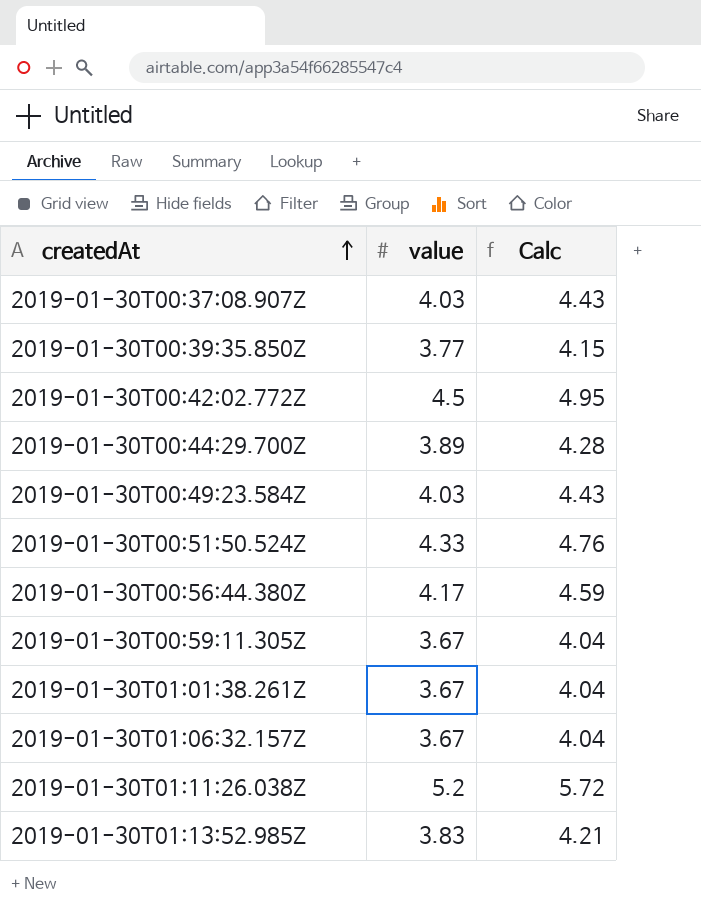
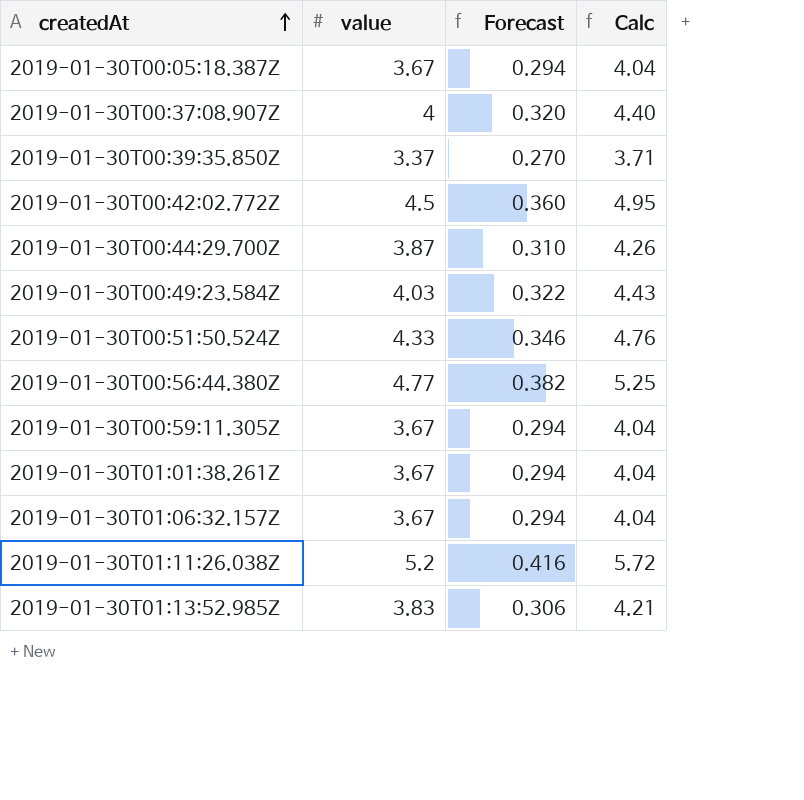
column Forecast | formula: none -> [value] * 0.08
row 2019-01-30T00:05:18.387Z: none -> 3.67 | 0.294 | 4.04
2019-01-30T00:37:08.907Z | value: 4.03 -> 4
2019-01-30T00:37:08.907Z | Calc: 4.43 -> 4.40
2019-01-30T00:39:35.850Z | value: 3.77 -> 3.37
2019-01-30T00:39:35.850Z | Calc: 4.15 -> 3.71
2019-01-30T00:44:29.700Z | value: 3.89 -> 3.87
2019-01-30T00:44:29.700Z | Calc: 4.28 -> 4.26
2019-01-30T00:56:44.380Z | value: 4.17 -> 4.77
2019-01-30T00:56:44.380Z | Calc: 4.59 -> 5.25

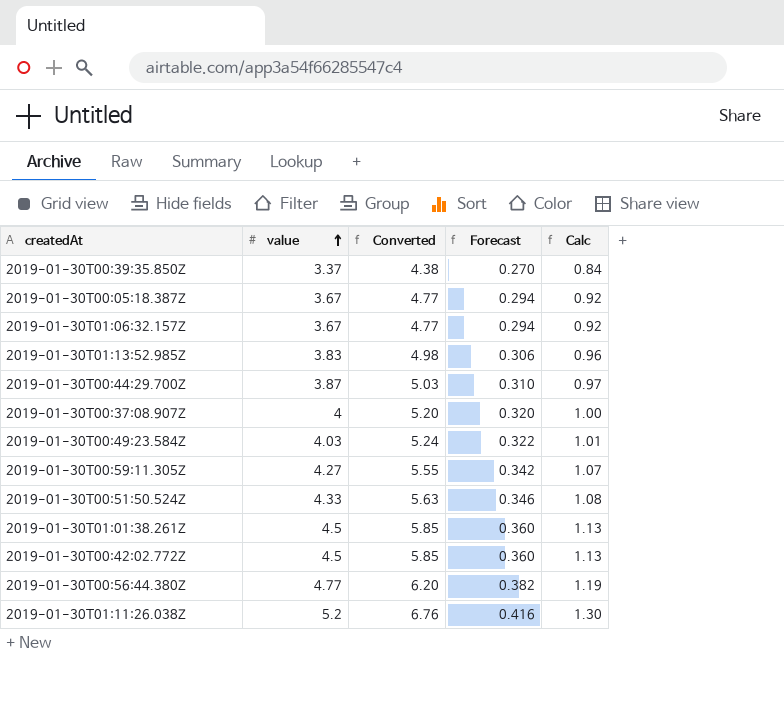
row order: createdAt ascending -> value ascending
column Converted | formula: none -> [value] * 1.3
column Calc | formula: [value] * 1.1 -> [value] * 0.25
2019-01-30T00:59:11.305Z | value: 3.67 -> 4.27
2019-01-30T00:59:11.305Z | Forecast: 0.294 -> 0.342
2019-01-30T01:01:38.261Z | value: 3.67 -> 4.5
2019-01-30T01:01:38.261Z | Forecast: 0.294 -> 0.360

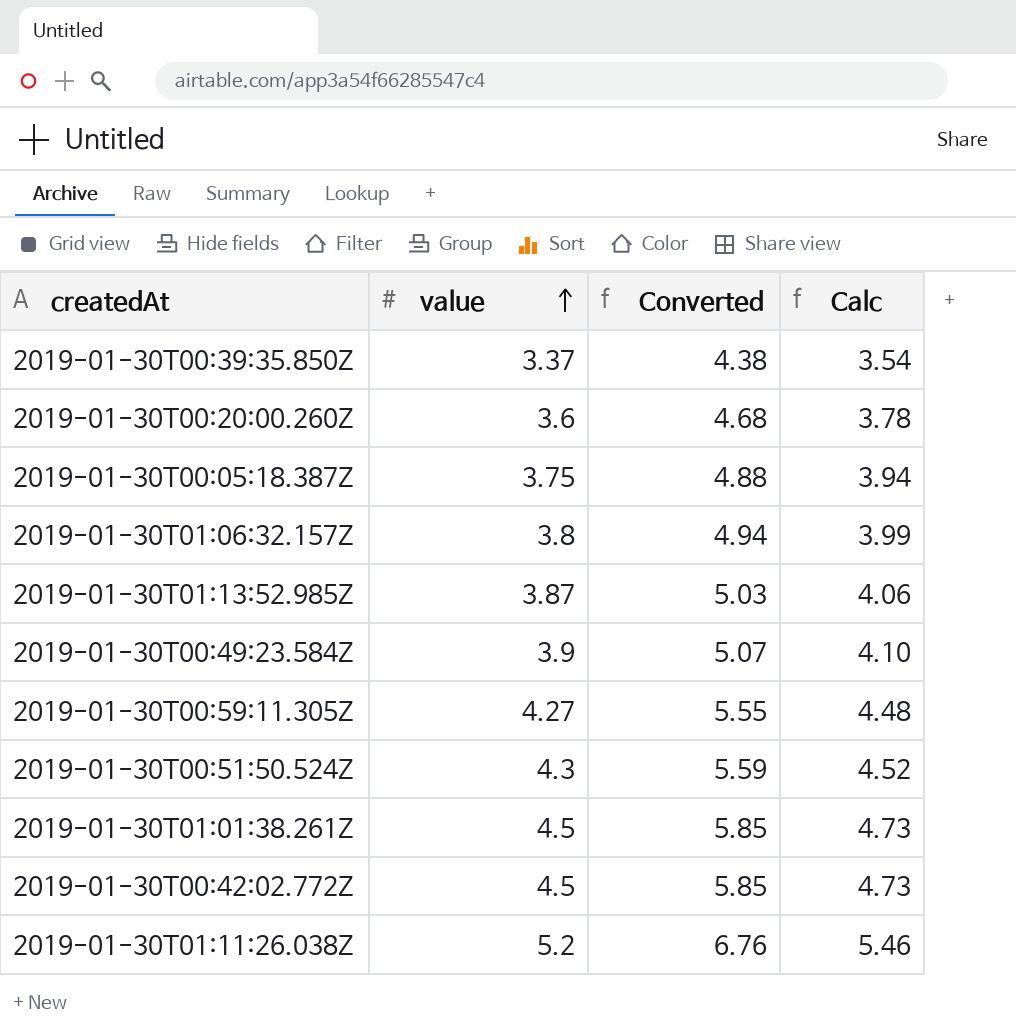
column Forecast | formula: [value] * 0.08 -> none
column Calc | formula: [value] * 0.25 -> [value] * 1.05
row 2019-01-30T00:44:29.700Z: 3.87 | 5.03 | 0.310 | 0.97 -> none
row 2019-01-30T00:37:08.907Z: 4 | 5.20 | 0.320 | 1.00 -> none
row 2019-01-30T00:56:44.380Z: 4.77 | 6.20 | 0.382 | 1.19 -> none
row 2019-01-30T00:20:00.260Z: none -> 3.6 | 4.68 | 3.78
2019-01-30T00:05:18.387Z | value: 3.67 -> 3.75
2019-01-30T00:05:18.387Z | Converted: 4.77 -> 4.88
2019-01-30T01:06:32.157Z | value: 3.67 -> 3.8
2019-01-30T01:06:32.157Z | Converted: 4.77 -> 4.94
2019-01-30T01:13:52.985Z | value: 3.83 -> 3.87
2019-01-30T01:13:52.985Z | Converted: 4.98 -> 5.03
2019-01-30T00:49:23.584Z | value: 4.03 -> 3.9
2019-01-30T00:49:23.584Z | Converted: 5.24 -> 5.07
2019-01-30T00:51:50.524Z | value: 4.33 -> 4.3
2019-01-30T00:51:50.524Z | Converted: 5.63 -> 5.59

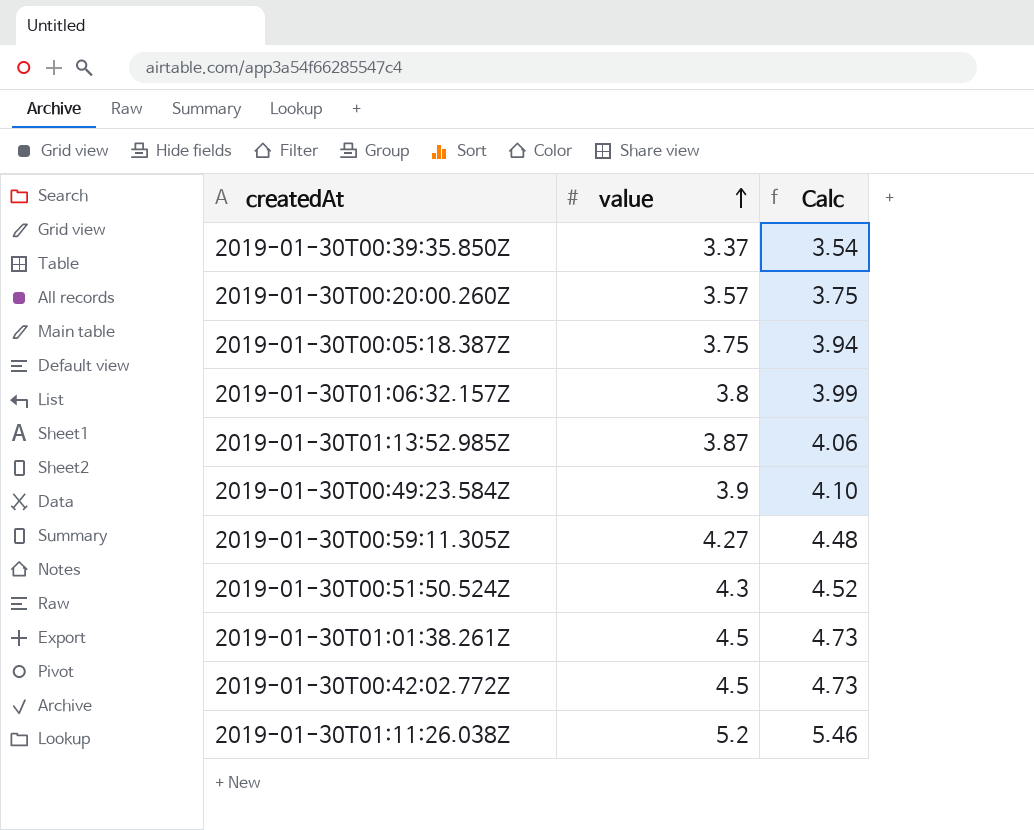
column Converted | formula: [value] * 1.3 -> none
2019-01-30T00:20:00.260Z | value: 3.6 -> 3.57
2019-01-30T00:20:00.260Z | Calc: 3.78 -> 3.75

